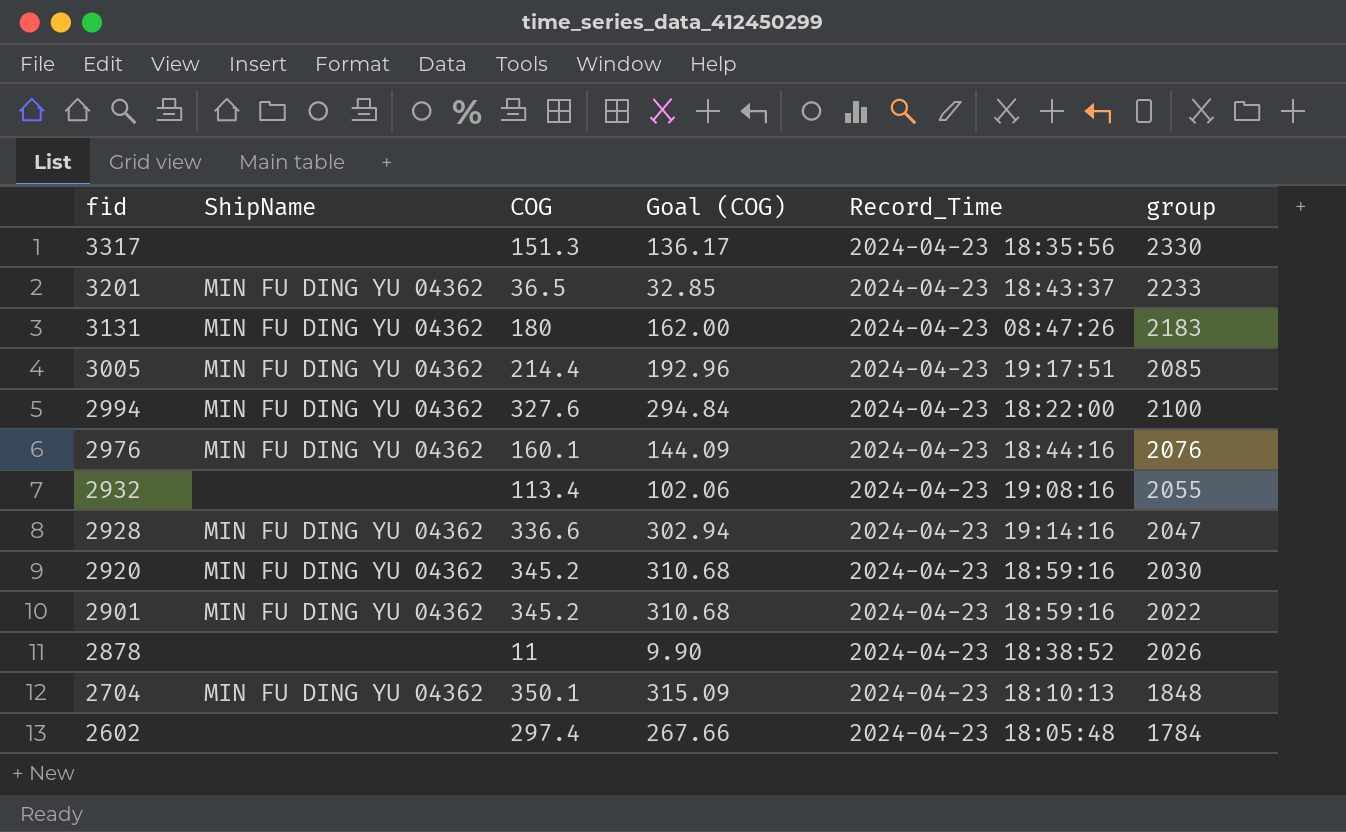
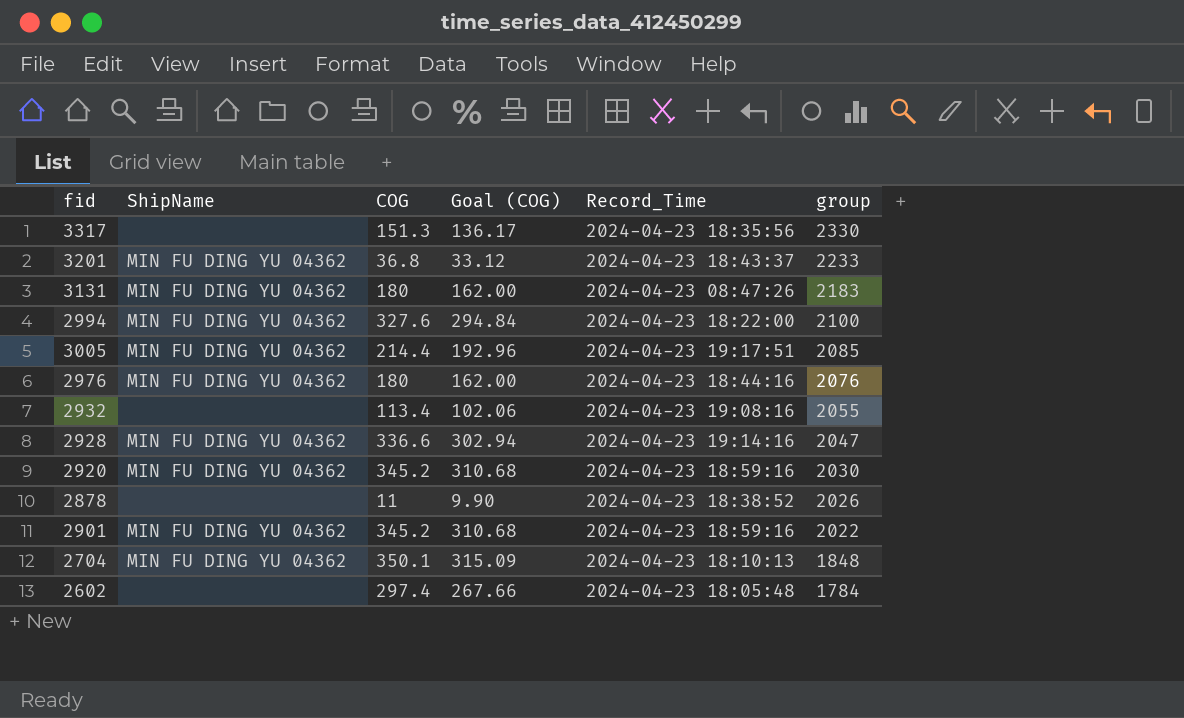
row order: fid descending -> group descending
3201 | COG: 36.5 -> 36.8
3201 | Goal (COG): 32.85 -> 33.12
2976 | COG: 160.1 -> 180
2976 | Goal (COG): 144.09 -> 162.00

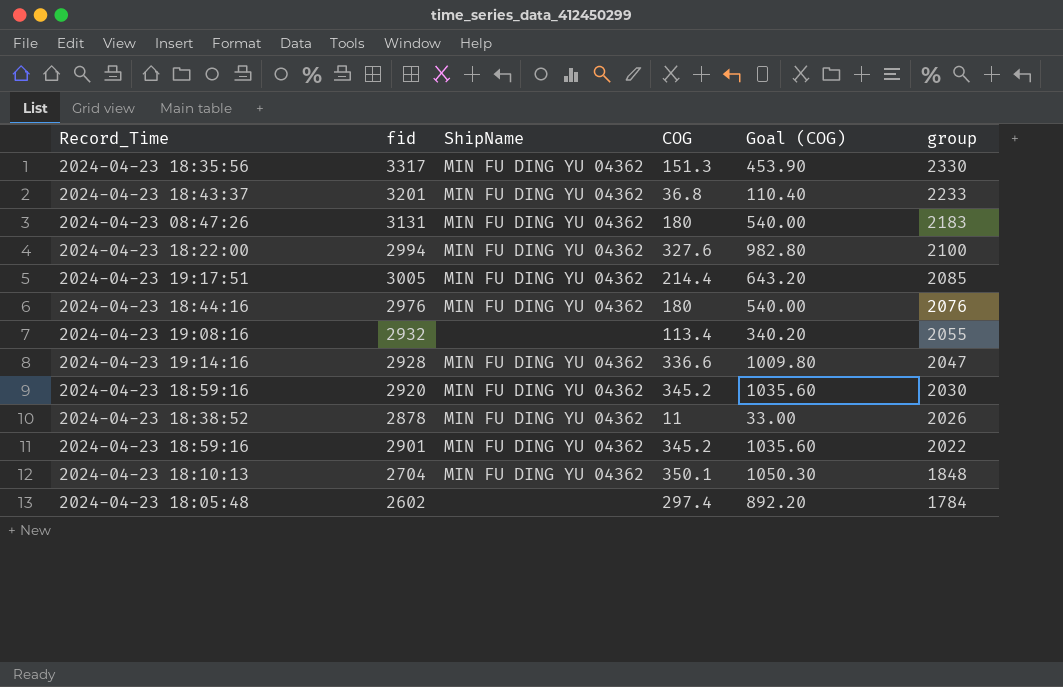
column Record_Time | position: 5 -> 1
column Goal (COG) | formula: [COG] * 0.9 -> [COG] * 3
3317 | ShipName: none -> MIN FU DING YU 04362
2878 | ShipName: none -> MIN FU DING YU 04362

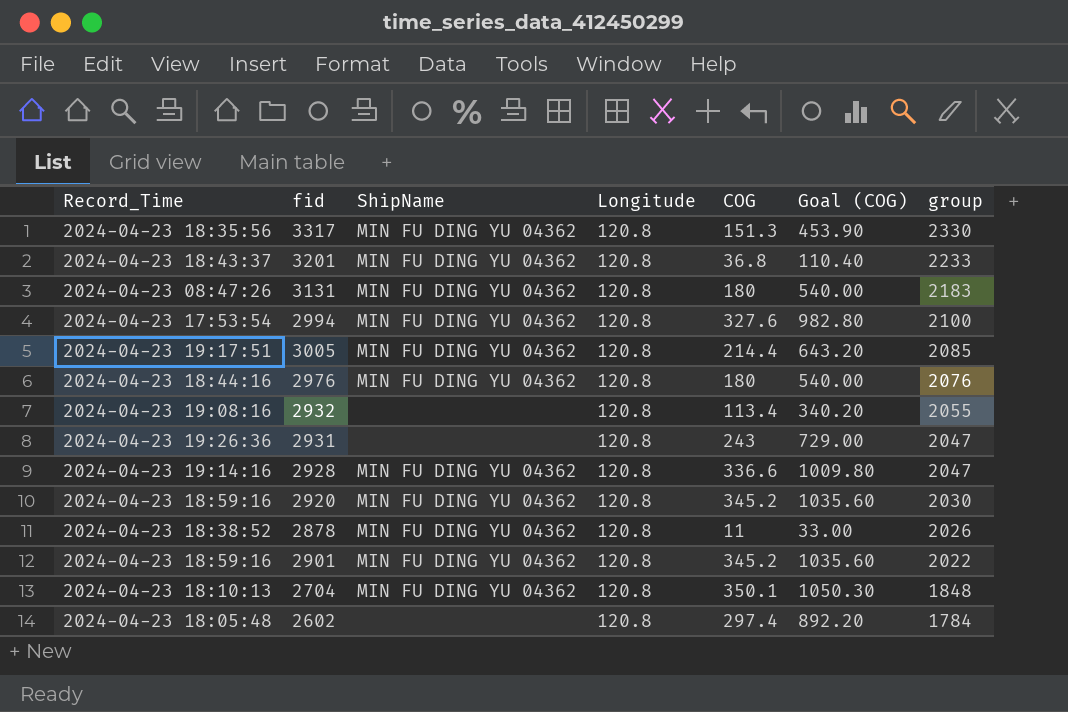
column Longitude | position: none -> 4
2994 | Record_Time: 2024-04-23 18:22:00 -> 2024-04-23 17:53:54
row 2931: none -> 2024-04-23 19:26:36 | none | 120.8 | 243 | 729.00 | 2047

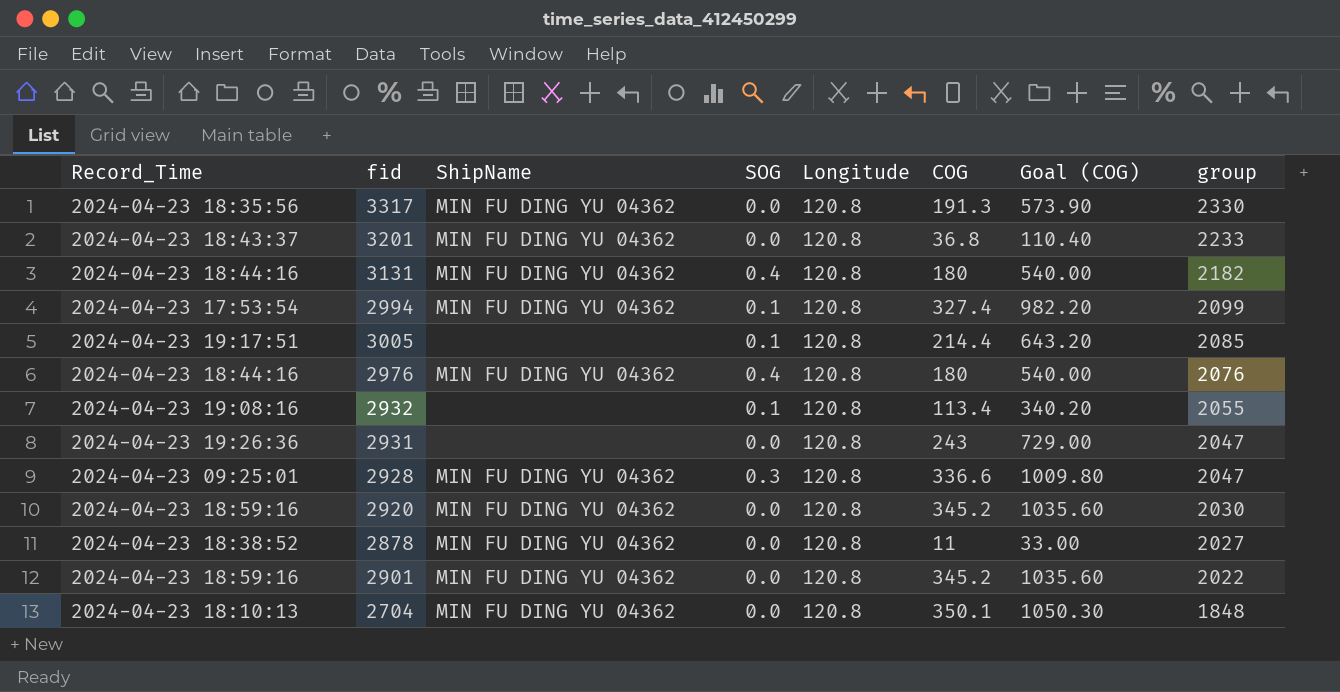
column SOG | position: none -> 4
row 2602: 2024-04-23 18:05:48 | none | 120.8 | 297.4 | 892.20 | 1784 -> none
3317 | COG: 151.3 -> 191.3
3317 | Goal (COG): 453.90 -> 573.90
3131 | Record_Time: 2024-04-23 08:47:26 -> 2024-04-23 18:44:16
3131 | group: 2183 -> 2182
2994 | COG: 327.6 -> 327.4
2994 | Goal (COG): 982.80 -> 982.20
2994 | group: 2100 -> 2099
3005 | ShipName: MIN FU DING YU 04362 -> none
2928 | Record_Time: 2024-04-23 19:14:16 -> 2024-04-23 09:25:01
2878 | group: 2026 -> 2027

